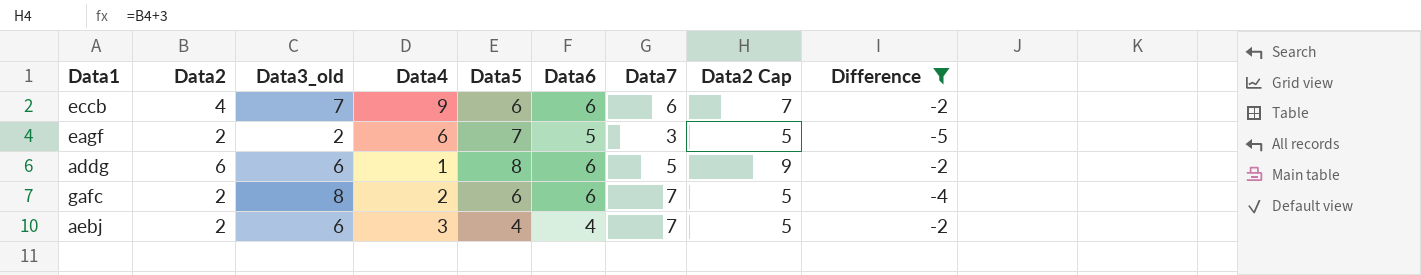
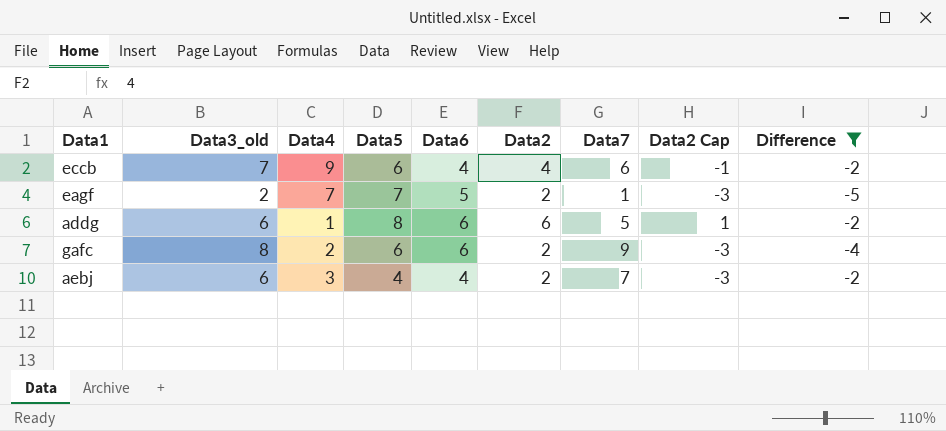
column Data2 | position: 2 -> 6
column Data2 Cap | formula: [Data2] + 3 -> [Data2] - 5
eccb | Data6: 6 -> 4
eagf | Data4: 6 -> 7
eagf | Data7: 3 -> 1
gafc | Data7: 7 -> 9

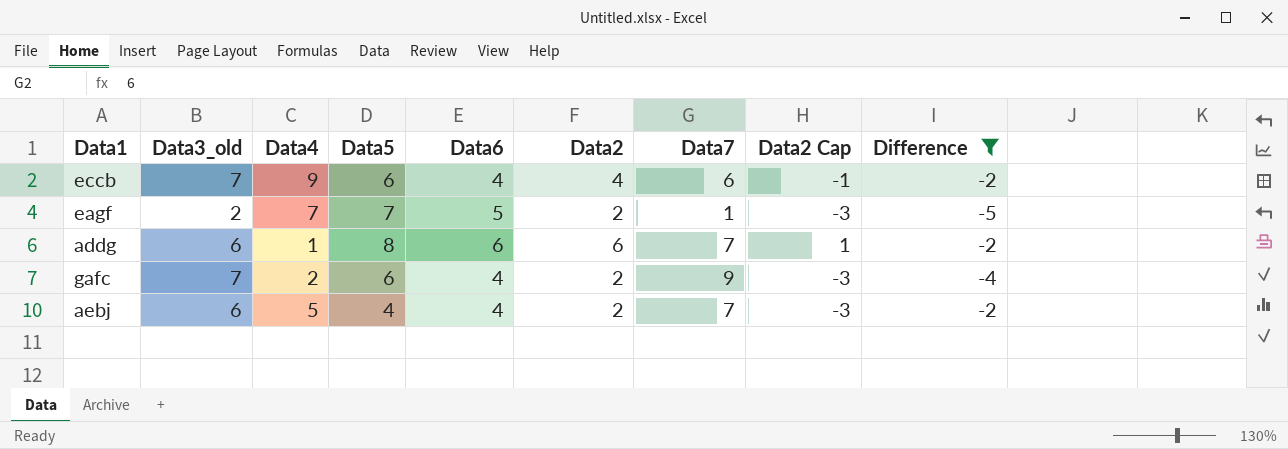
addg | Data7: 5 -> 7
gafc | Data3_old: 8 -> 7
gafc | Data6: 6 -> 4
aebj | Data4: 3 -> 5

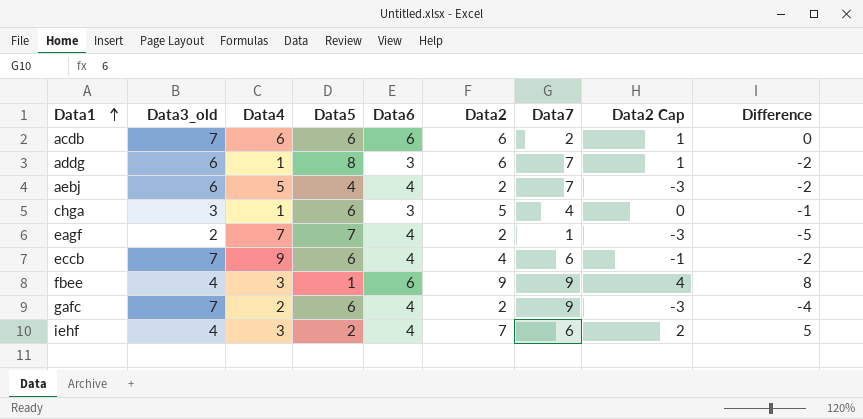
filter: Difference <= -2 -> none
row order: none -> Data1 ascending
addg | Data6: 6 -> 3
eagf | Data6: 5 -> 4

